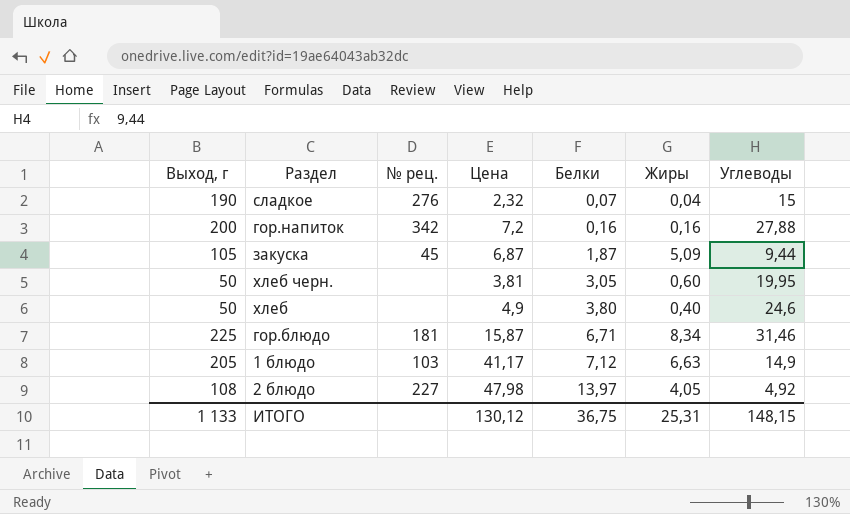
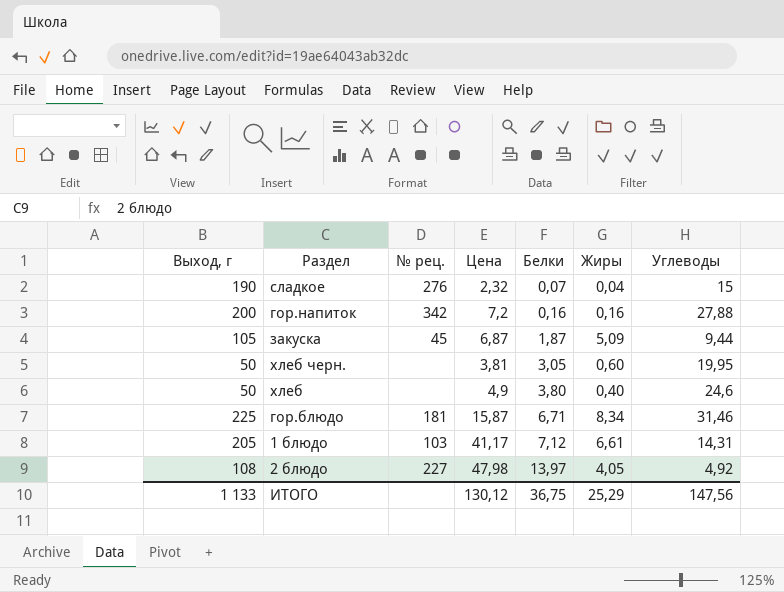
1 блюдо | Жиры: 6,63 -> 6,61
1 блюдо | Углеводы: 14,9 -> 14,31
ИТОГО | Жиры: 25,31 -> 25,29
ИТОГО | Углеводы: 148,15 -> 147,56

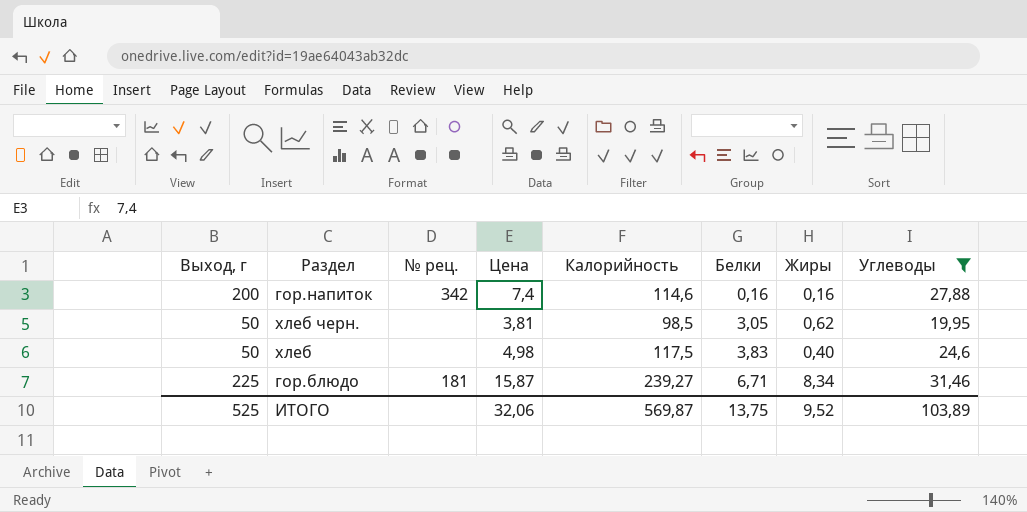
filter: none -> Углеводы >= 19,95
column Калорийность | position: none -> 5
гор.напиток | Цена: 7,2 -> 7,4
хлеб черн. | Жиры: 0,60 -> 0,62
хлеб | Цена: 4,9 -> 4,98
хлеб | Белки: 3,80 -> 3,83
ИТОГО | Выход, г: 1 133 -> 525
ИТОГО | Цена: 130,12 -> 32,06
ИТОГО | Белки: 36,75 -> 13,75
ИТОГО | Жиры: 25,29 -> 9,52
ИТОГО | Углеводы: 147,56 -> 103,89

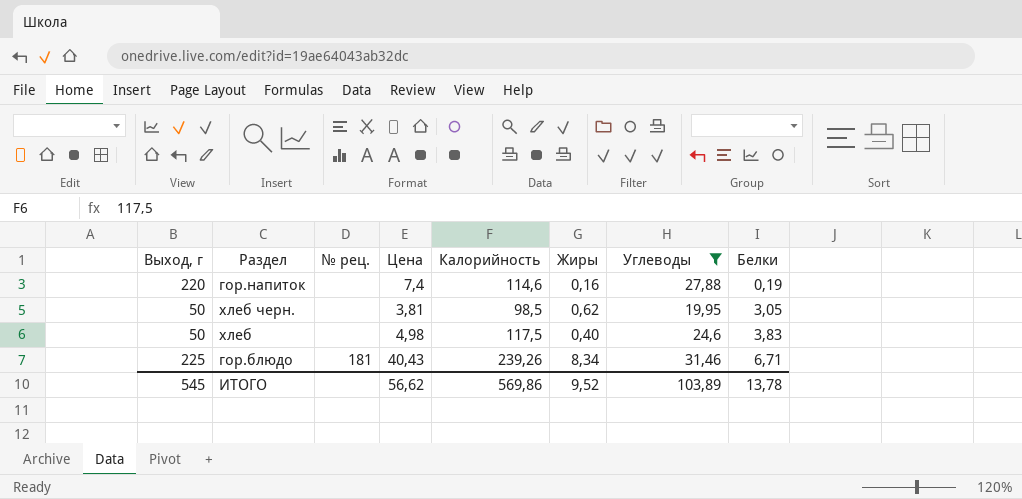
column Белки | position: 6 -> 8
гор.напиток | Выход, г: 200 -> 220
гор.напиток | № рец.: 342 -> none
гор.напиток | Белки: 0,16 -> 0,19
гор.блюдо | Цена: 15,87 -> 40,43
гор.блюдо | Калорийность: 239,27 -> 239,26
ИТОГО | Выход, г: 525 -> 545
ИТОГО | Цена: 32,06 -> 56,62
ИТОГО | Калорийность: 569,87 -> 569,86
ИТОГО | Белки: 13,75 -> 13,78

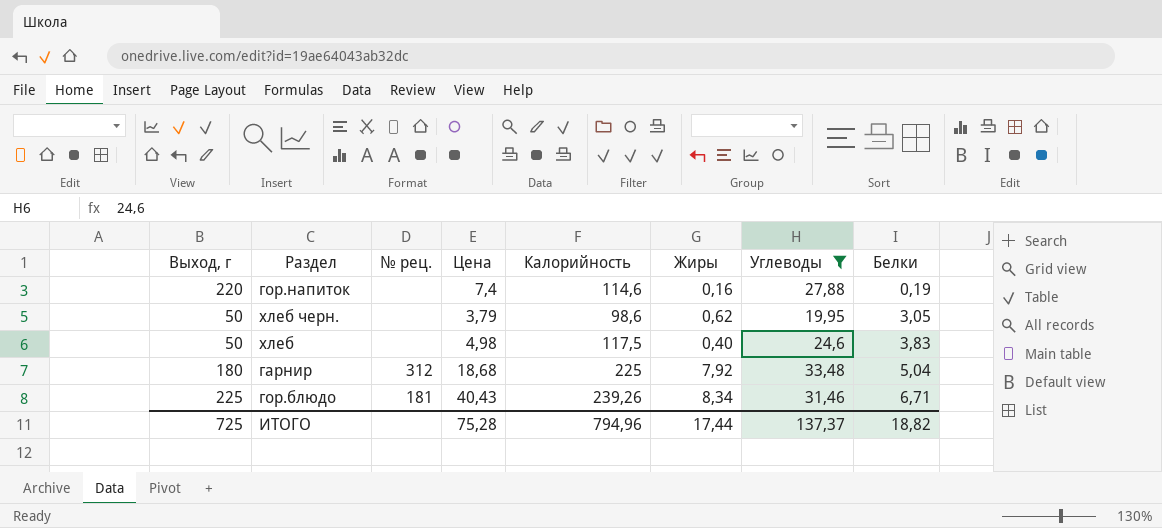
хлеб черн. | Цена: 3,81 -> 3,79
хлеб черн. | Калорийность: 98,5 -> 98,6
row гарнир: none -> 180 | 312 | 18,68 | 225 | 7,92 | 33,48 | 5,04
ИТОГО | Выход, г: 545 -> 725
ИТОГО | Цена: 56,62 -> 75,28
ИТОГО | Калорийность: 569,86 -> 794,96
ИТОГО | Жиры: 9,52 -> 17,44
ИТОГО | Углеводы: 103,89 -> 137,37
ИТОГО | Белки: 13,78 -> 18,82

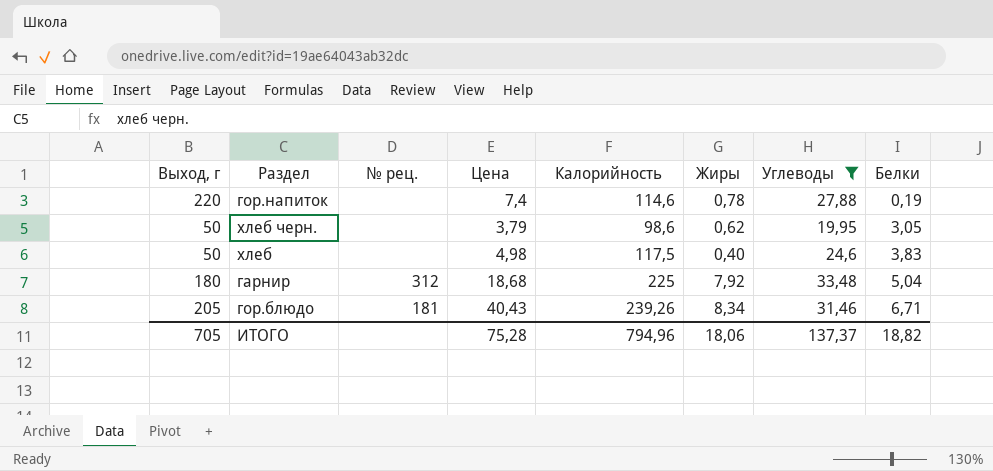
гор.напиток | Жиры: 0,16 -> 0,78
гор.блюдо | Выход, г: 225 -> 205
ИТОГО | Выход, г: 725 -> 705
ИТОГО | Жиры: 17,44 -> 18,06

